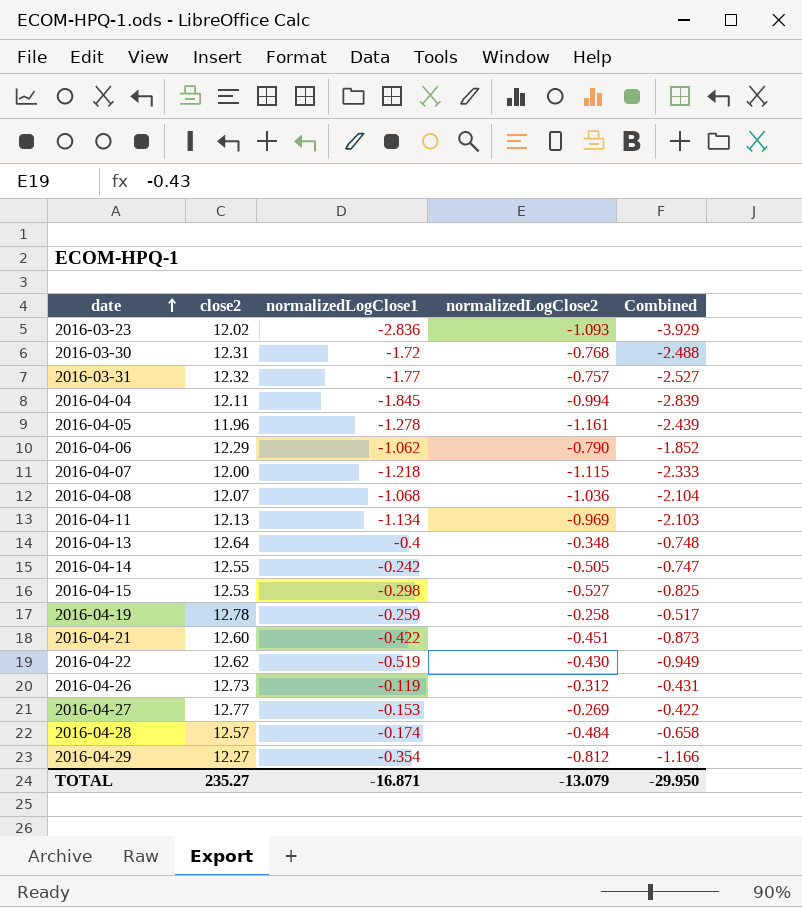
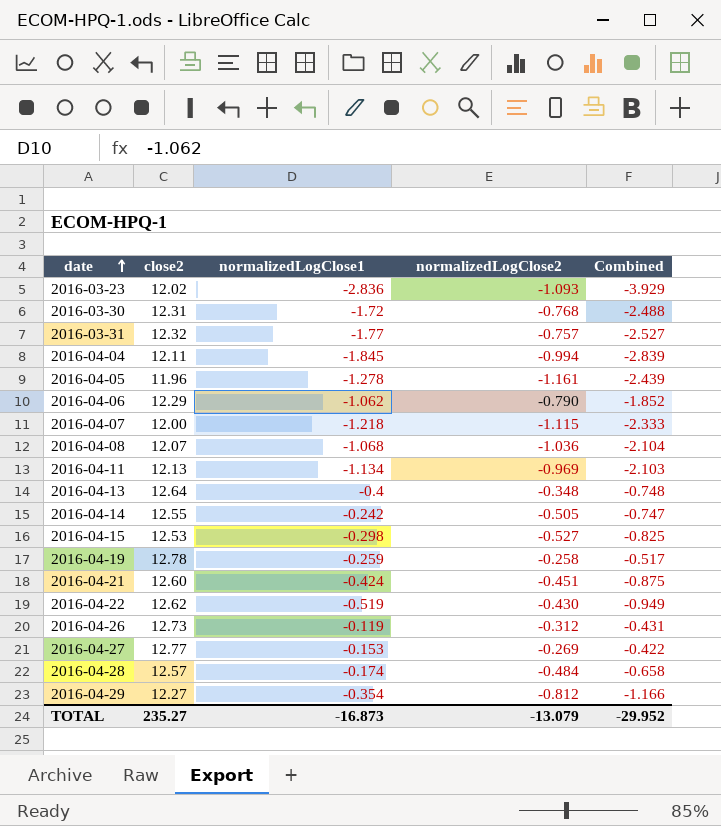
2016-04-21 | normalizedLogClose1: -0.422 -> -0.424
2016-04-21 | Combined: -0.873 -> -0.875
TOTAL | normalizedLogClose1: -16.871 -> -16.873
TOTAL | Combined: -29.950 -> -29.952

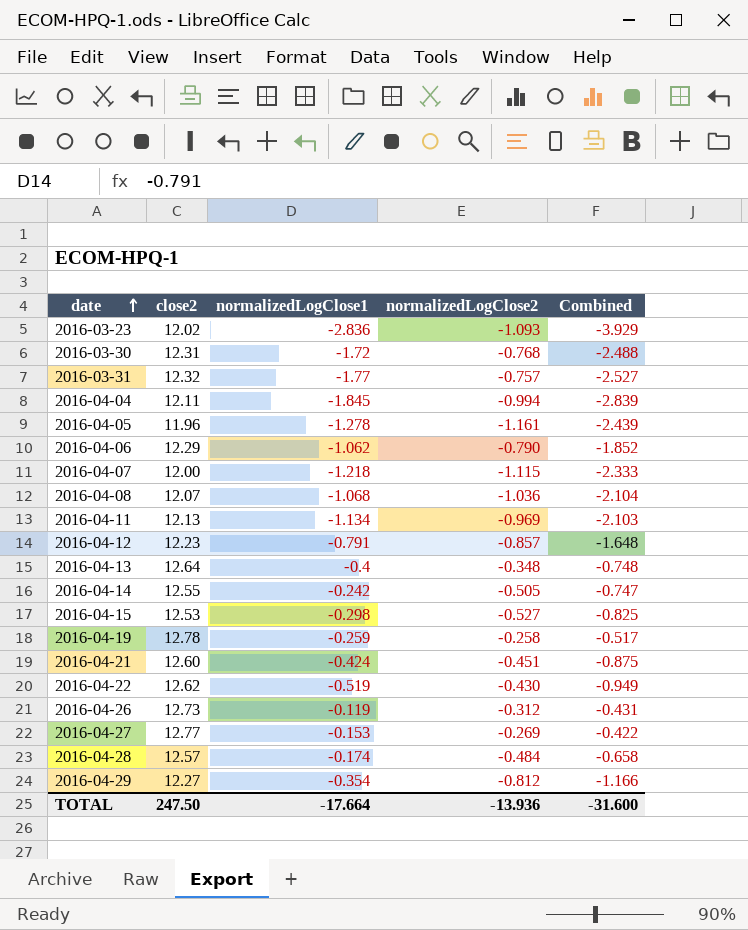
row 2016-04-12: none -> 12.23 | -0.791 | -0.857 | -1.648
TOTAL | close2: 235.27 -> 247.50
TOTAL | normalizedLogClose1: -16.873 -> -17.664
TOTAL | normalizedLogClose2: -13.079 -> -13.936
TOTAL | Combined: -29.952 -> -31.600

